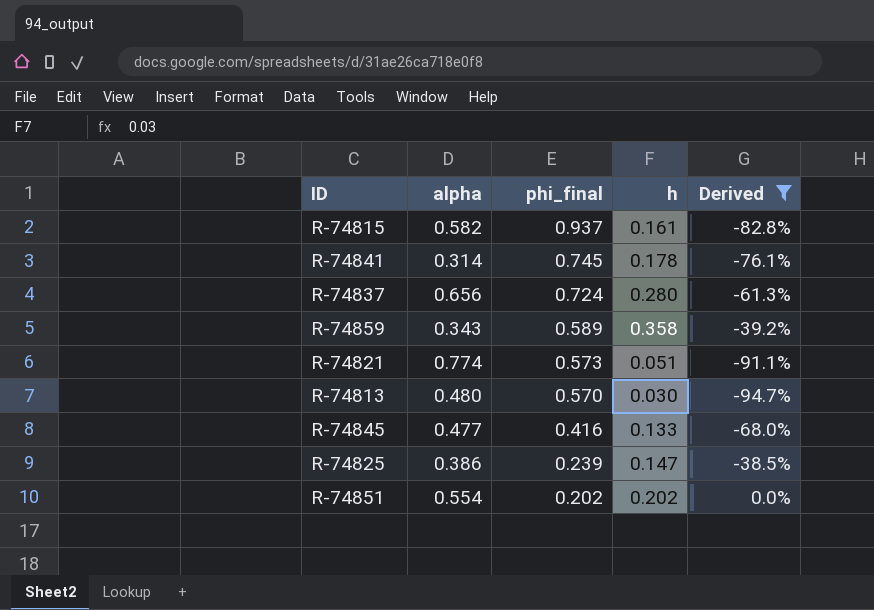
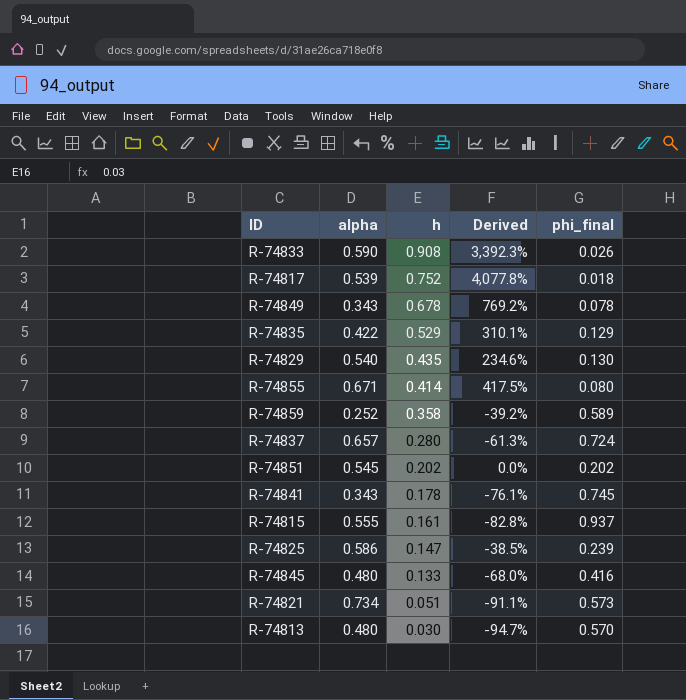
filter: Derived <= 0.0% -> none
row order: phi_final descending -> h descending
column phi_final | position: 3 -> 5
R-74859 | alpha: 0.343 -> 0.252
R-74837 | alpha: 0.656 -> 0.657
R-74851 | alpha: 0.554 -> 0.545
R-74841 | alpha: 0.314 -> 0.343
R-74815 | alpha: 0.582 -> 0.555
R-74825 | alpha: 0.386 -> 0.586
R-74845 | alpha: 0.477 -> 0.480
R-74821 | alpha: 0.774 -> 0.734

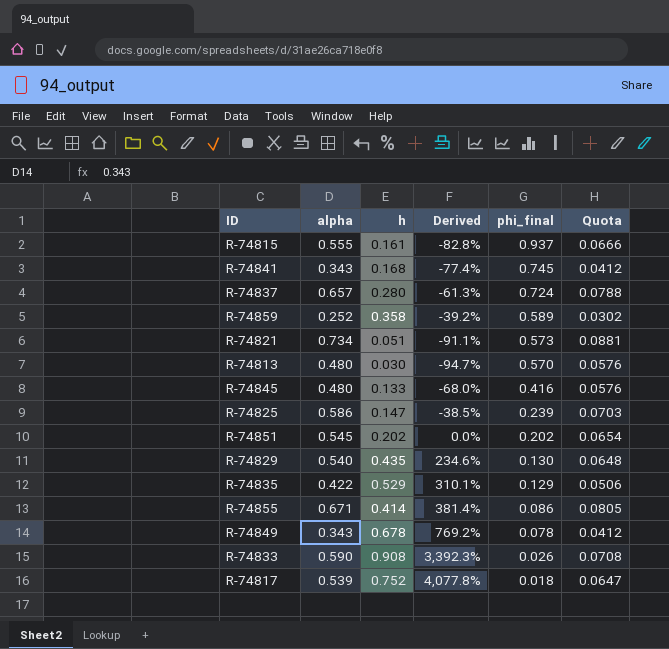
row order: h descending -> phi_final descending
column Quota | formula: none -> [alpha] * 0.12
R-74841 | h: 0.178 -> 0.168
R-74841 | Derived: -76.1% -> -77.4%
R-74855 | Derived: 417.5% -> 381.4%
R-74855 | phi_final: 0.080 -> 0.086

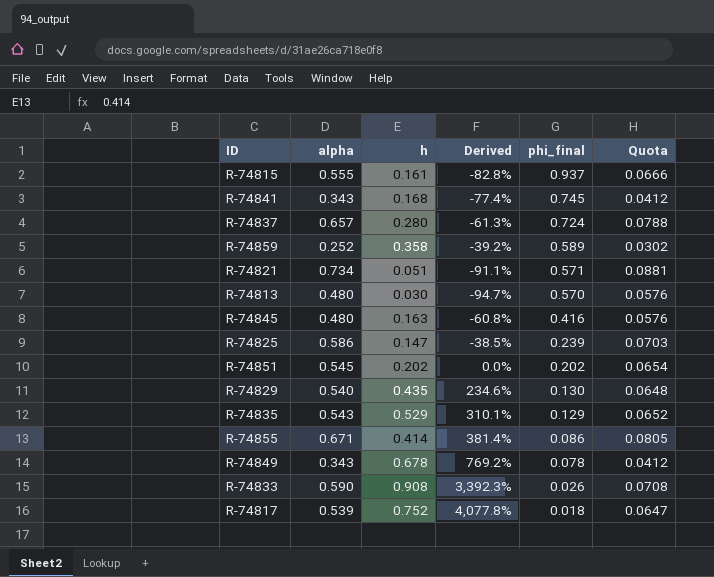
R-74821 | phi_final: 0.573 -> 0.571
R-74845 | h: 0.133 -> 0.163
R-74845 | Derived: -68.0% -> -60.8%
R-74835 | alpha: 0.422 -> 0.543
R-74835 | Quota: 0.0506 -> 0.0652

